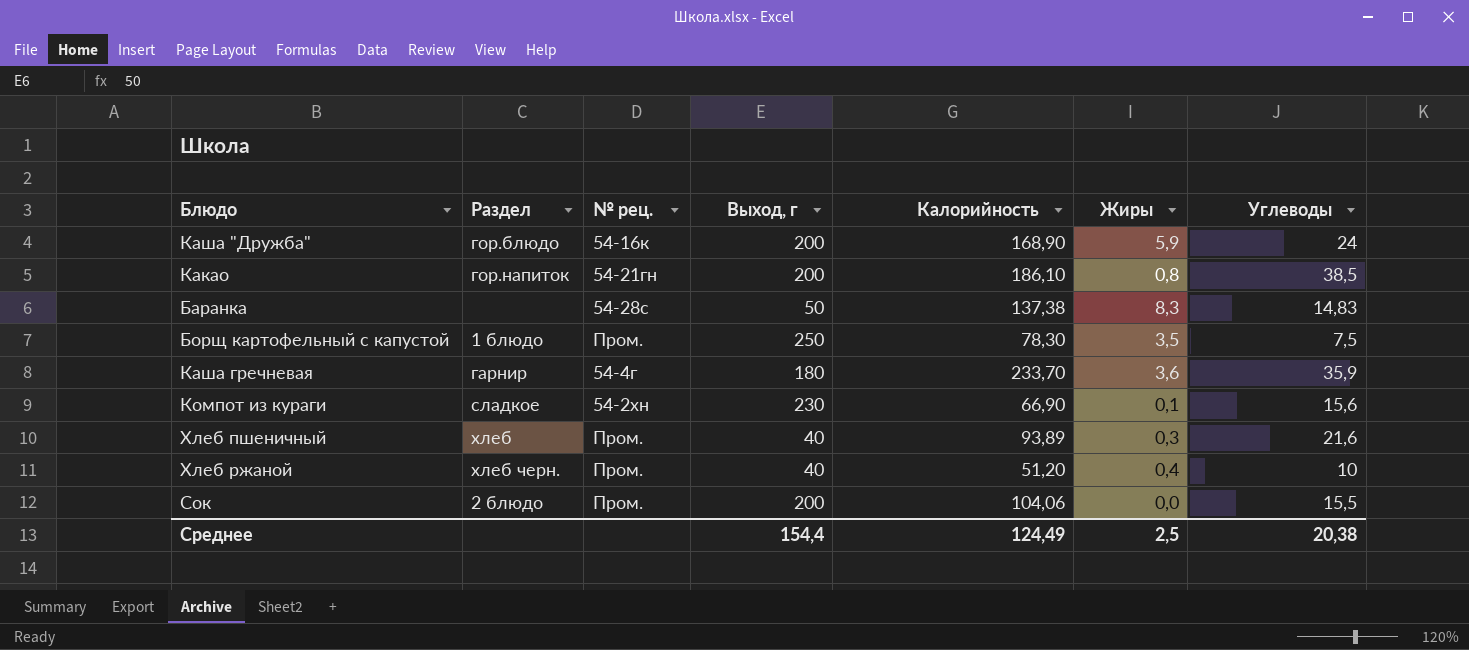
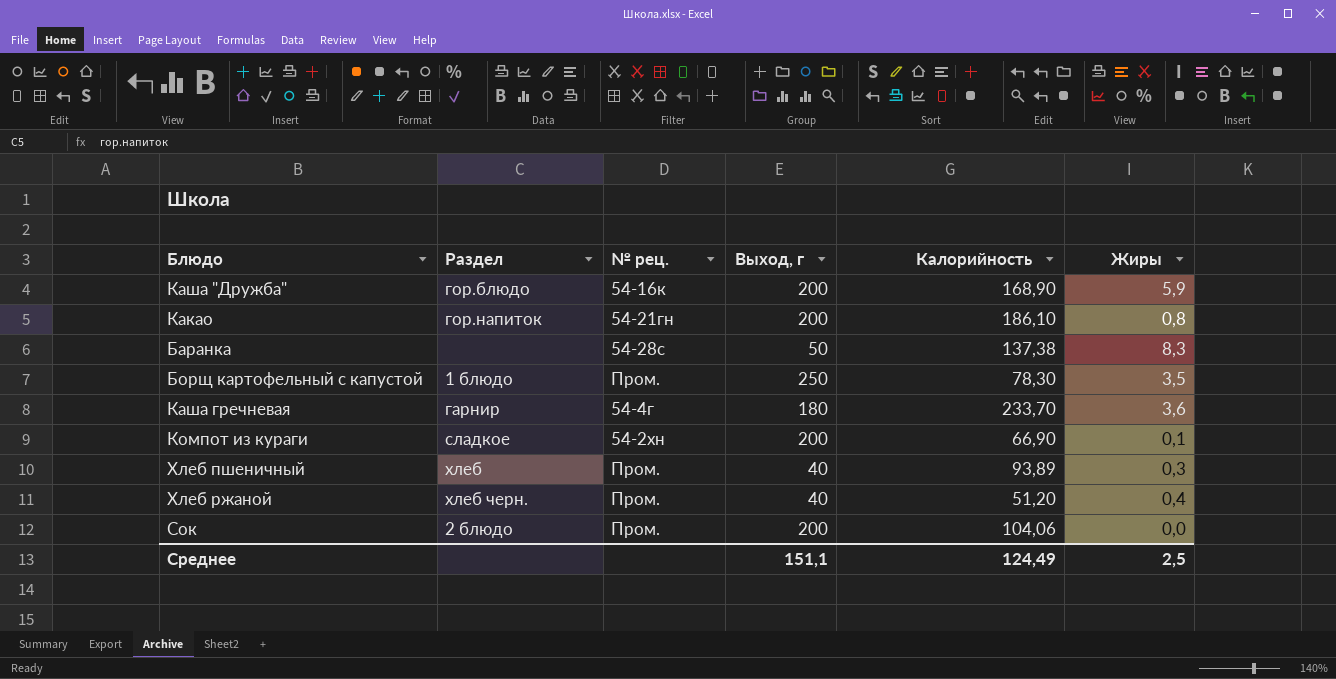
column Углеводы | position: 7 -> none
Компот из кураги | Выход, г: 230 -> 200
Среднее | Выход, г: 154,4 -> 151,1

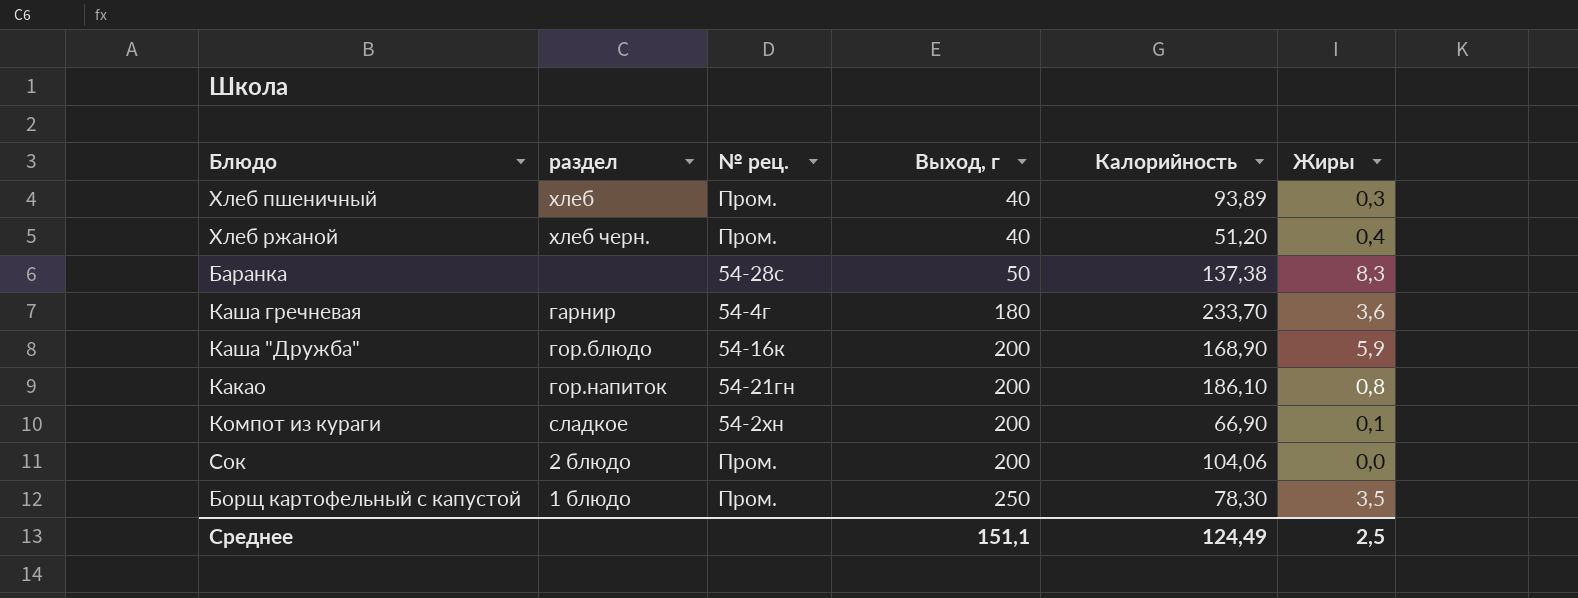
row order: none -> Выход, г ascending
column name: Раздел -> раздел

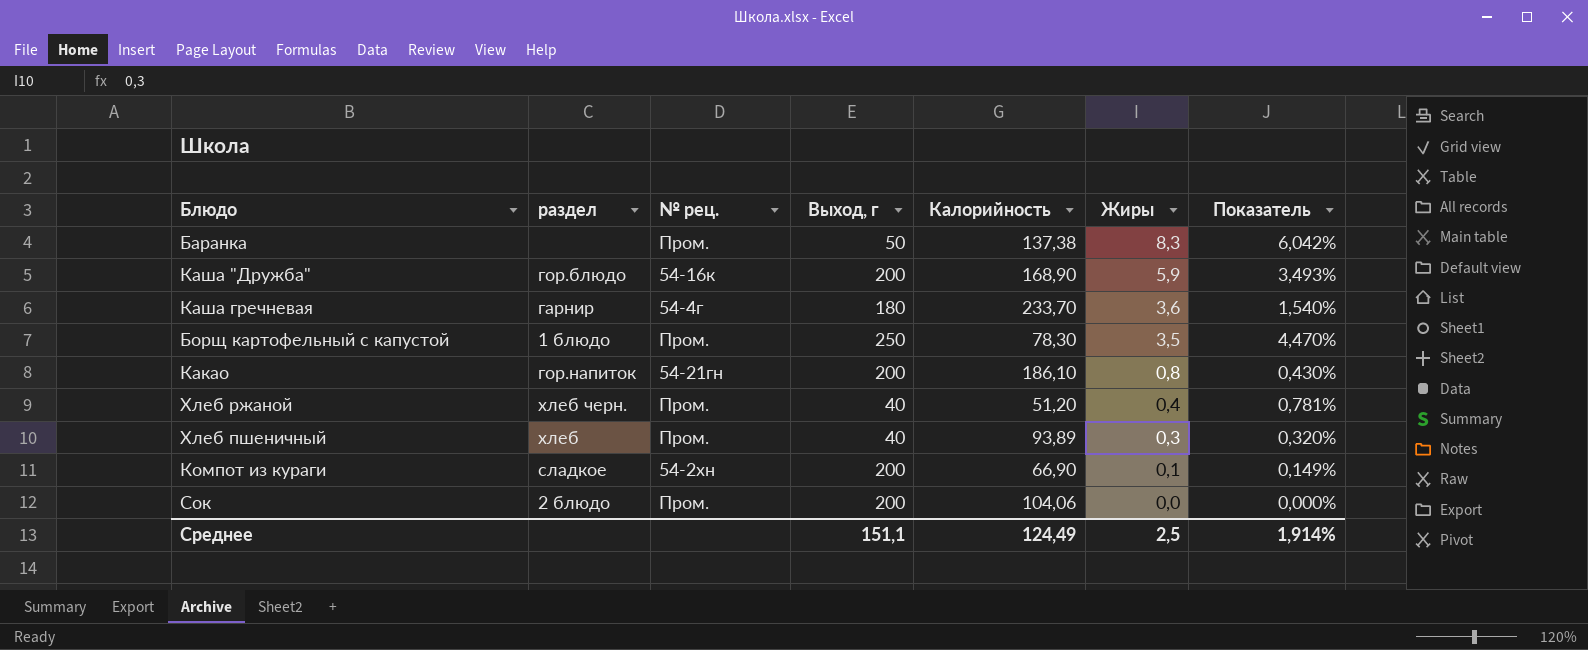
row order: Выход, г ascending -> Жиры descending
column Показатель | formula: none -> [Жиры] / [Калорийность]
Баранка | № рец.: 54-28с -> Пром.

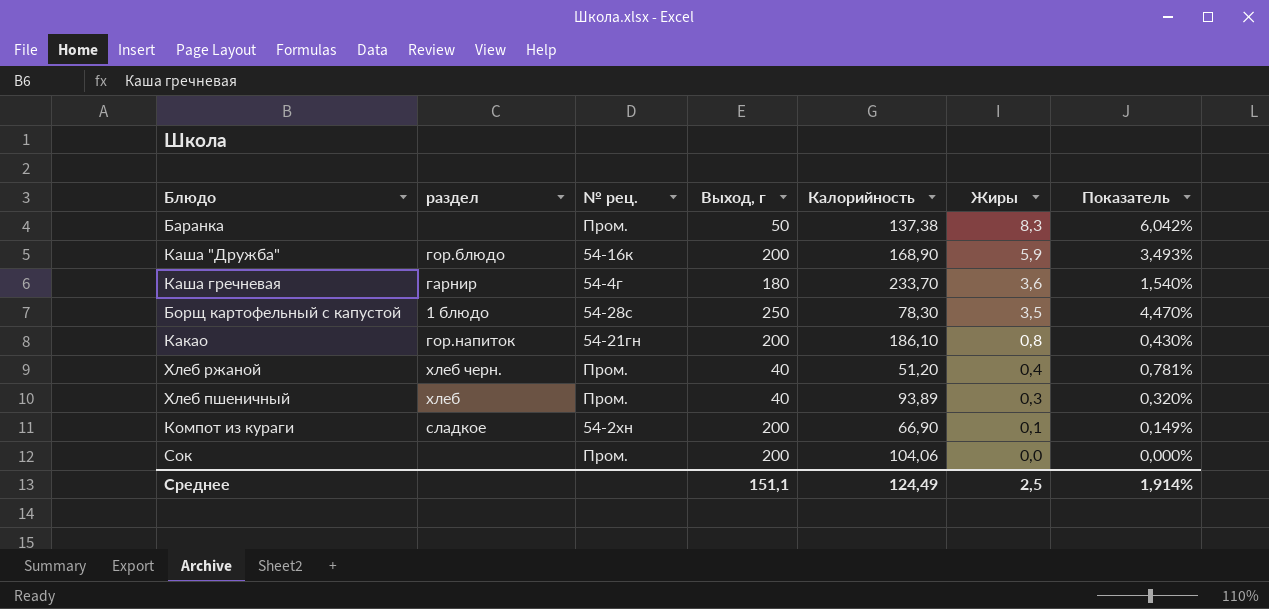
Борщ картофельный с капустой | № рец.: Пром. -> 54-28с
Сок | раздел: 2 блюдо -> none

